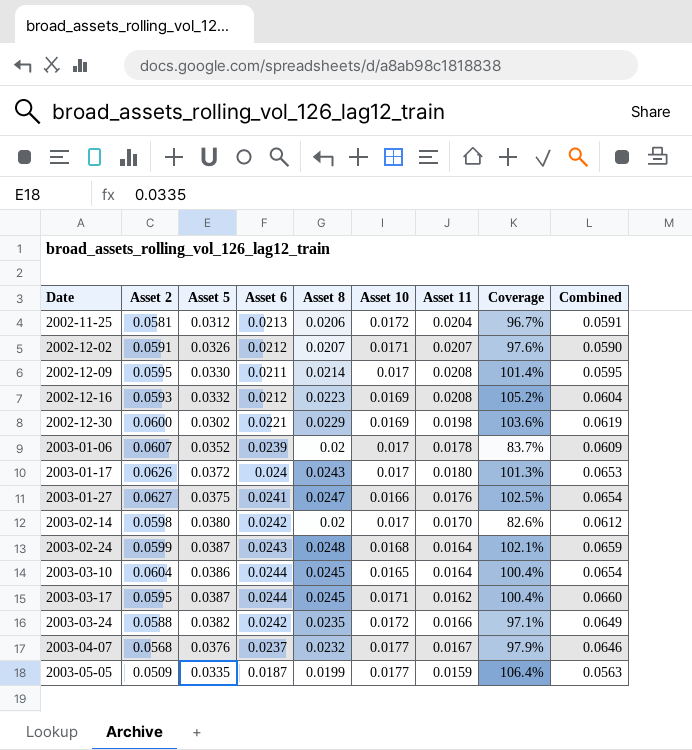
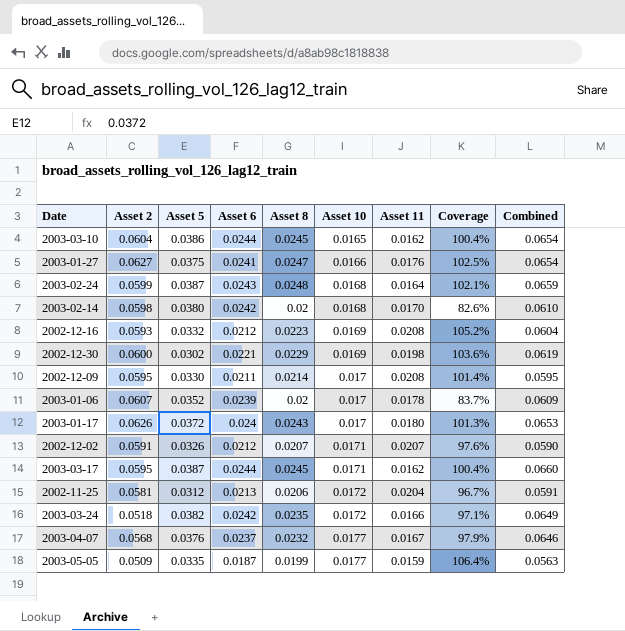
row order: Date ascending -> Asset 10 ascending
2003-03-10 | Asset 11: 0.0164 -> 0.0162
2003-02-14 | Asset 10: 0.017 -> 0.0168
2003-02-14 | Combined: 0.0612 -> 0.0610
2003-03-24 | Asset 2: 0.0588 -> 0.0518

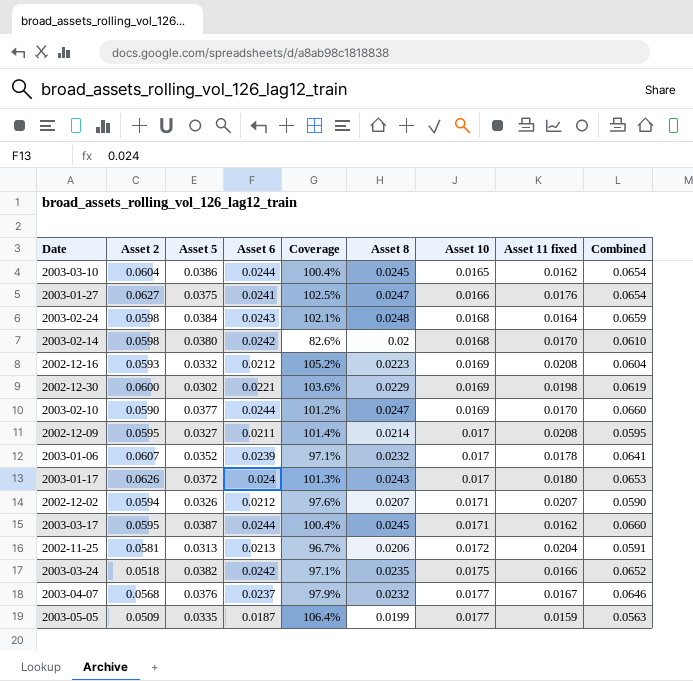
column Coverage | position: 8 -> 5
column name: Asset 11 -> Asset 11 fixed
2003-02-24 | Asset 2: 0.0599 -> 0.0598
2003-02-24 | Asset 5: 0.0387 -> 0.0384
row 2003-02-10: none -> 0.0590 | 0.0377 | 0.0244 | 101.2% | 0.0247 | 0.0169 | 0.0170 | 0.0660
2002-12-09 | Asset 5: 0.0330 -> 0.0327
2003-01-06 | Coverage: 83.7% -> 97.1%
2003-01-06 | Asset 8: 0.02 -> 0.0232
2003-01-06 | Combined: 0.0609 -> 0.0641
2002-12-02 | Asset 2: 0.0591 -> 0.0594
2002-11-25 | Asset 5: 0.0312 -> 0.0313
2003-03-24 | Asset 10: 0.0172 -> 0.0175
2003-03-24 | Combined: 0.0649 -> 0.0652

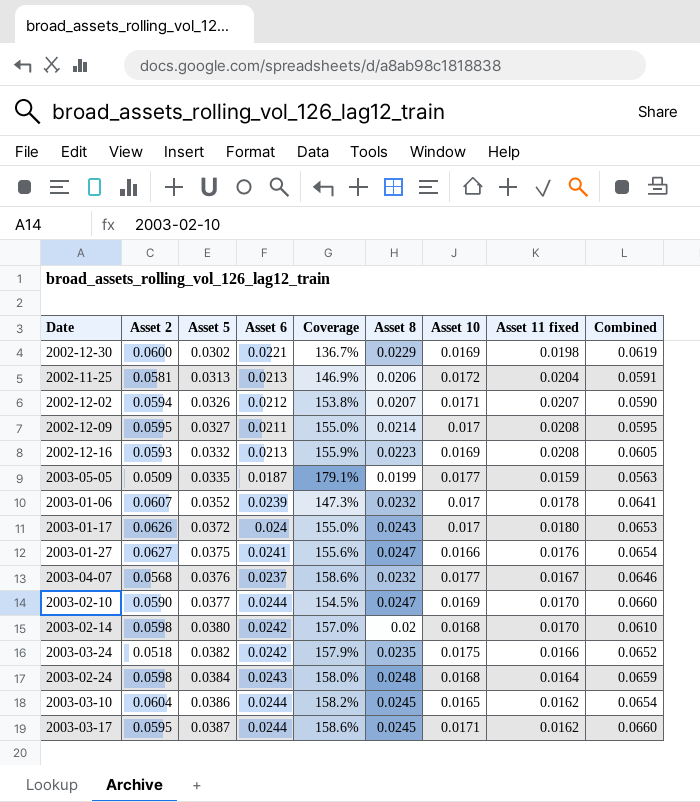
row order: Asset 10 ascending -> Asset 5 ascending
column Coverage | formula: [Asset 8] / [Asset 6] -> [Asset 5] / [Asset 6]
2002-12-16 | Asset 6: 0.0212 -> 0.0213
2002-12-16 | Combined: 0.0604 -> 0.0605

